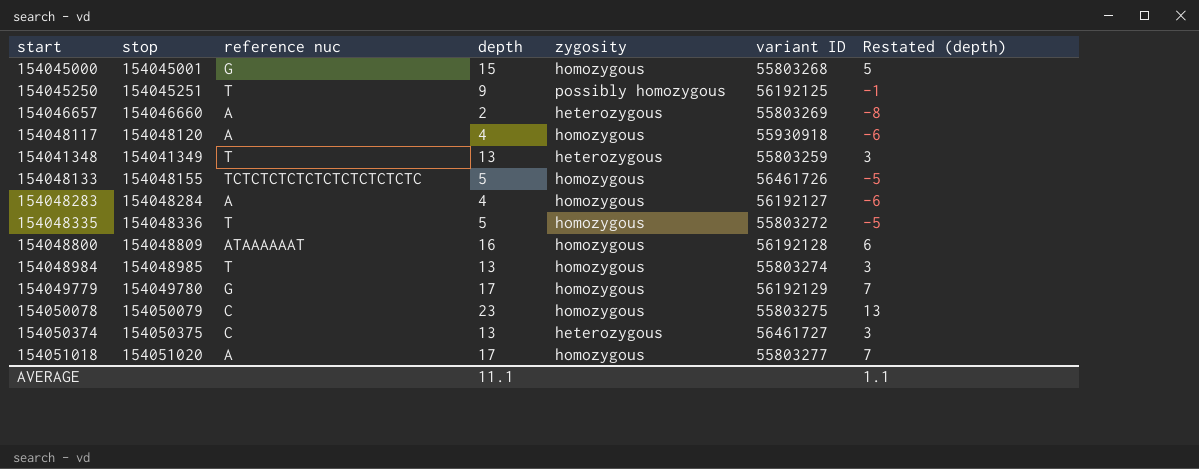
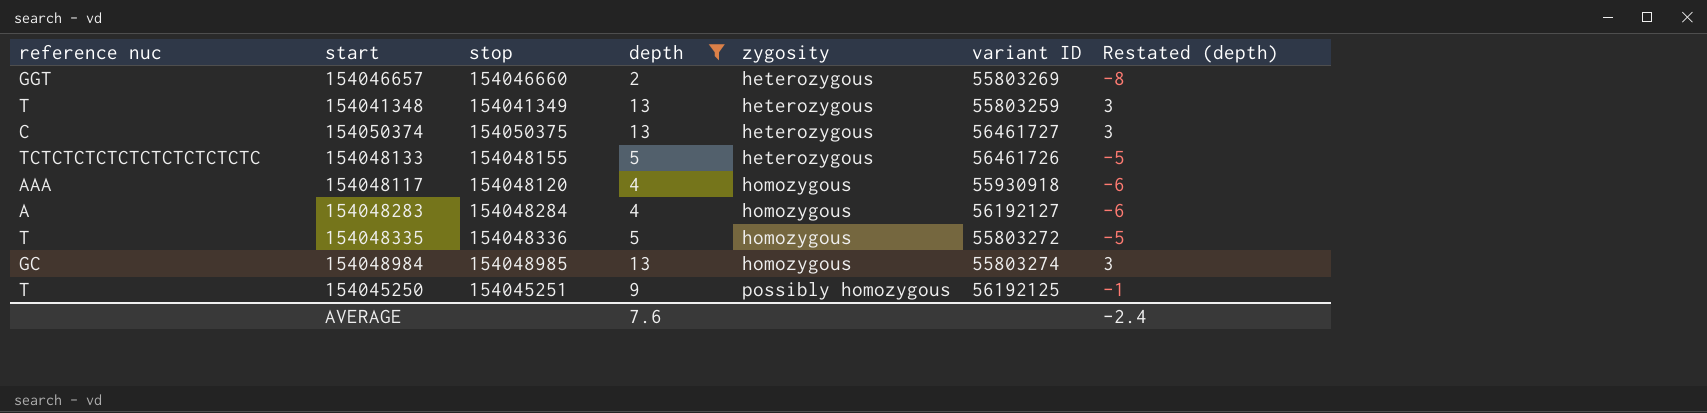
filter: none -> depth <= 13
row order: none -> zygosity ascending
column reference nuc | position: 3 -> 1
154046657 | reference nuc: A -> GGT
154048133 | zygosity: homozygous -> heterozygous
154048117 | reference nuc: A -> AAA
154048984 | reference nuc: T -> GC
AVERAGE | depth: 11.1 -> 7.6
AVERAGE | Restated (depth): 1.1 -> -2.4

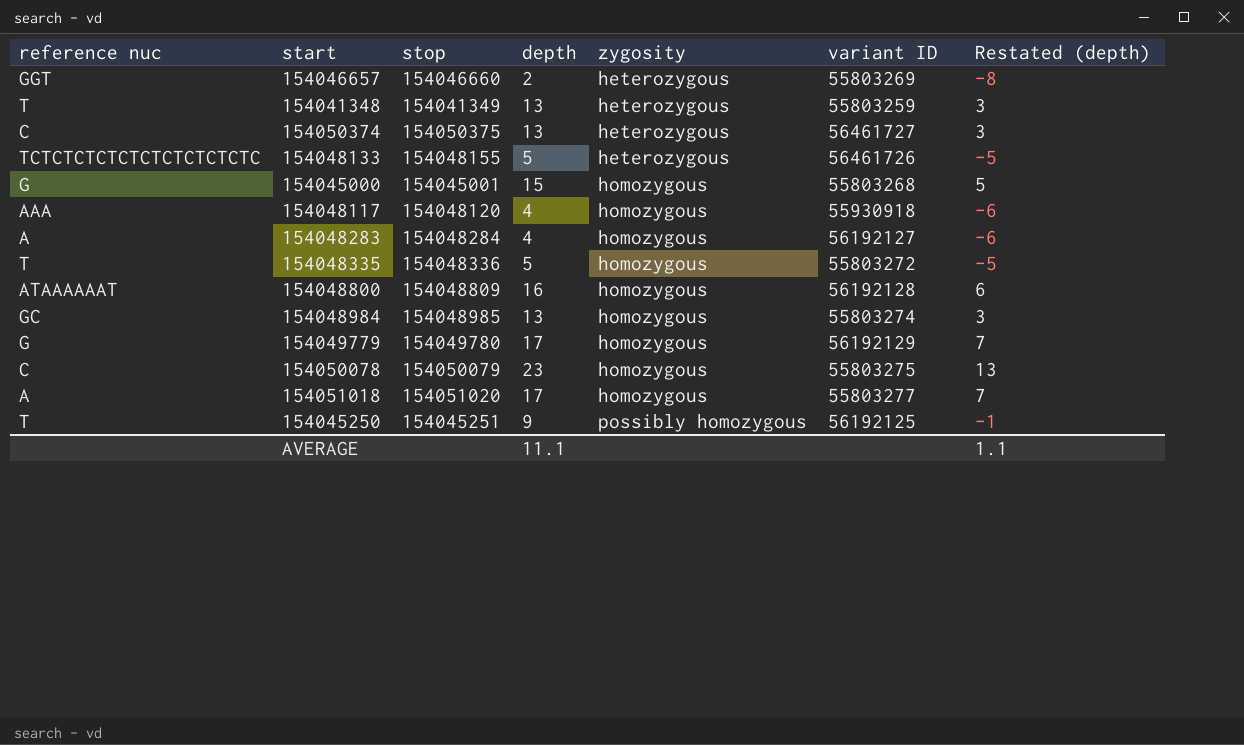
filter: depth <= 13 -> none
AVERAGE | depth: 7.6 -> 11.1
AVERAGE | Restated (depth): -2.4 -> 1.1

